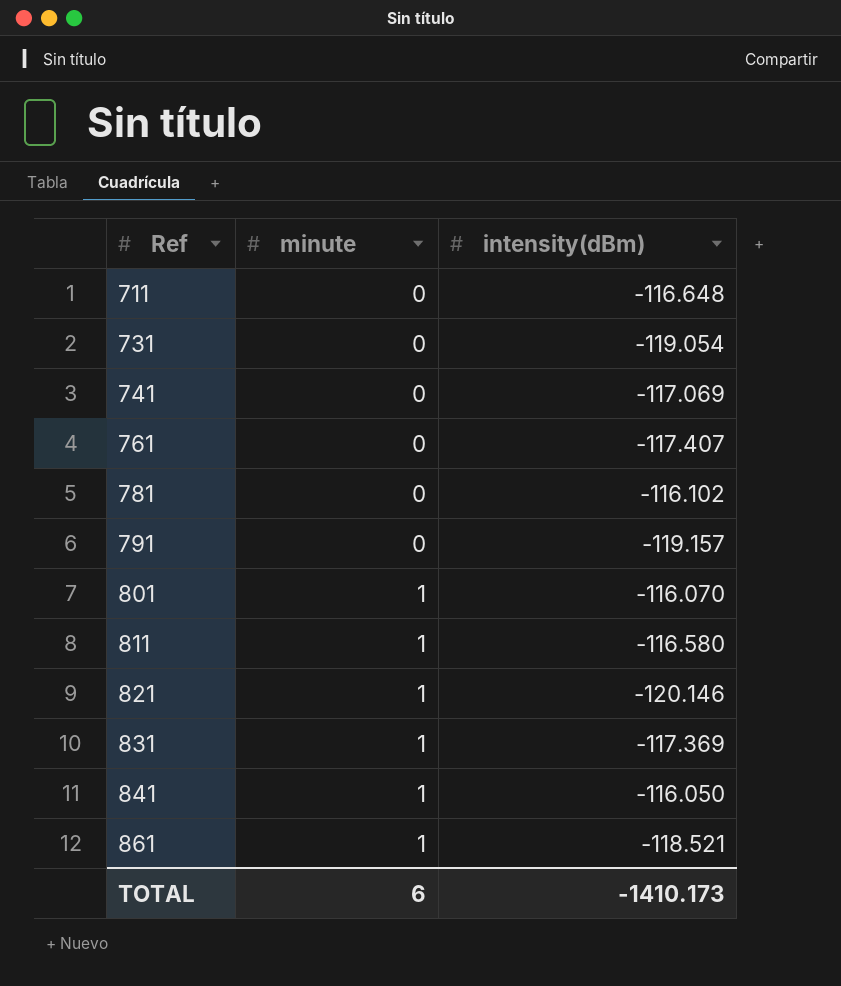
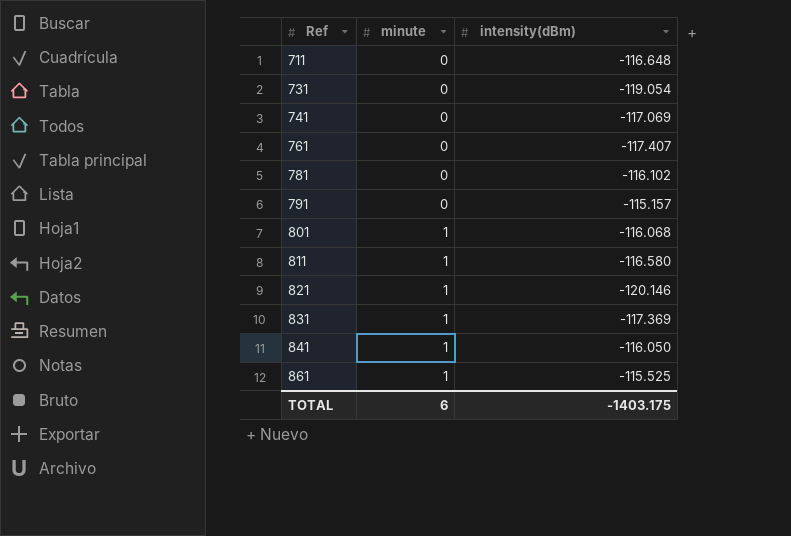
791 | intensity(dBm): -119.157 -> -115.157
801 | intensity(dBm): -116.070 -> -116.068
861 | intensity(dBm): -118.521 -> -115.525
TOTAL | intensity(dBm): -1410.173 -> -1403.175

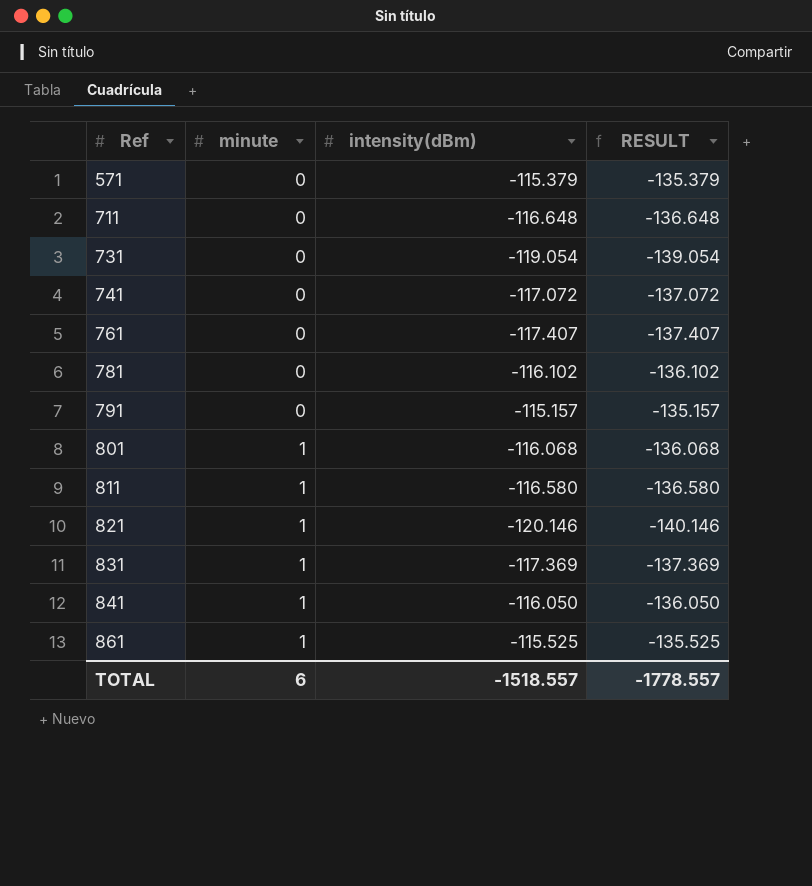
column RESULT | formula: none -> [intensity(dBm)] - 20
row 571: none -> 0 | -115.379 | -135.379
741 | intensity(dBm): -117.069 -> -117.072
TOTAL | intensity(dBm): -1403.175 -> -1518.557

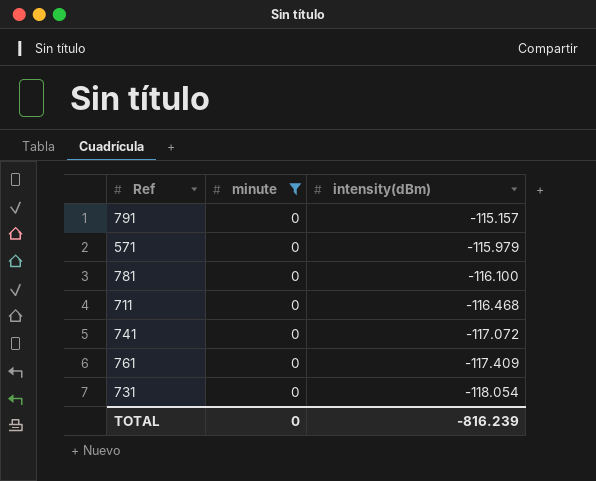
filter: none -> minute = 0
row order: Ref ascending -> intensity(dBm) descending
column RESULT | formula: [intensity(dBm)] - 20 -> none
571 | intensity(dBm): -115.379 -> -115.979
781 | intensity(dBm): -116.102 -> -116.100
711 | intensity(dBm): -116.648 -> -116.468
761 | intensity(dBm): -117.407 -> -117.409
731 | intensity(dBm): -119.054 -> -118.054
TOTAL | minute: 6 -> 0
TOTAL | intensity(dBm): -1518.557 -> -816.239

